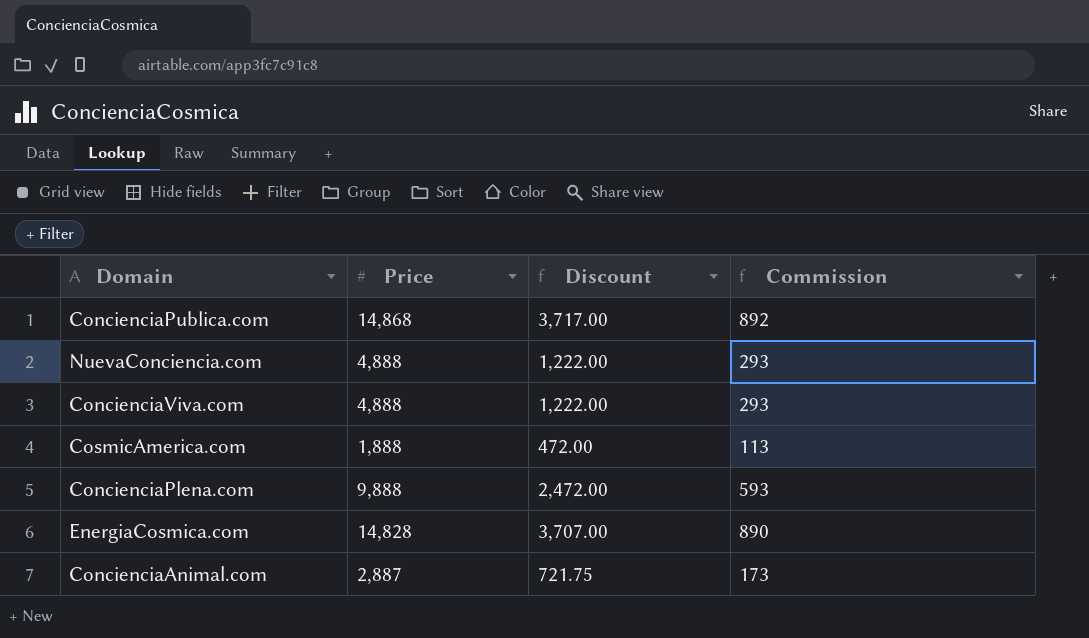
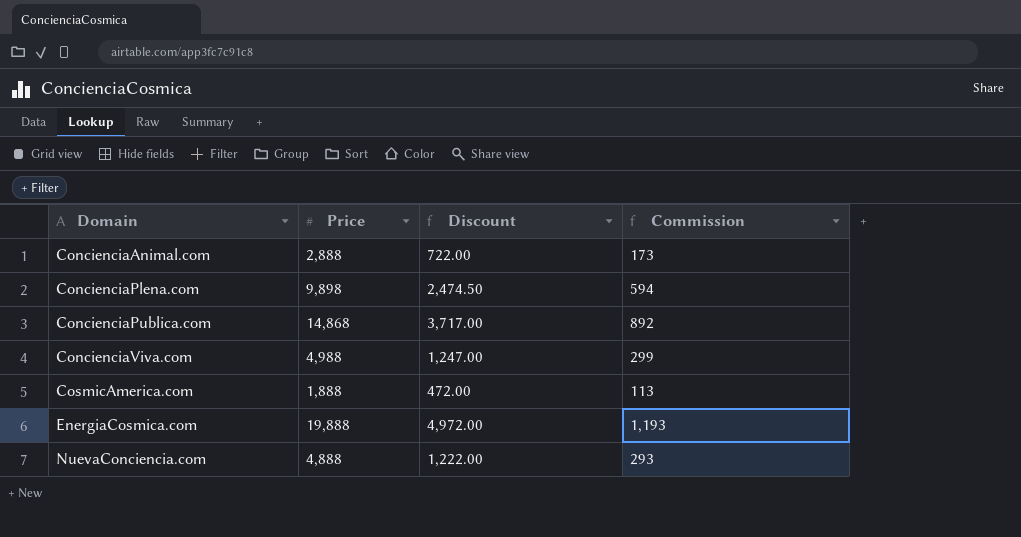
row order: none -> Domain ascending
ConcienciaAnimal.com | Price: 2,887 -> 2,888
ConcienciaAnimal.com | Discount: 721.75 -> 722.00
ConcienciaPlena.com | Price: 9,888 -> 9,898
ConcienciaPlena.com | Discount: 2,472.00 -> 2,474.50
ConcienciaPlena.com | Commission: 593 -> 594
ConcienciaViva.com | Price: 4,888 -> 4,988
ConcienciaViva.com | Discount: 1,222.00 -> 1,247.00
ConcienciaViva.com | Commission: 293 -> 299
EnergiaCosmica.com | Price: 14,828 -> 19,888
EnergiaCosmica.com | Discount: 3,707.00 -> 4,972.00
EnergiaCosmica.com | Commission: 890 -> 1,193

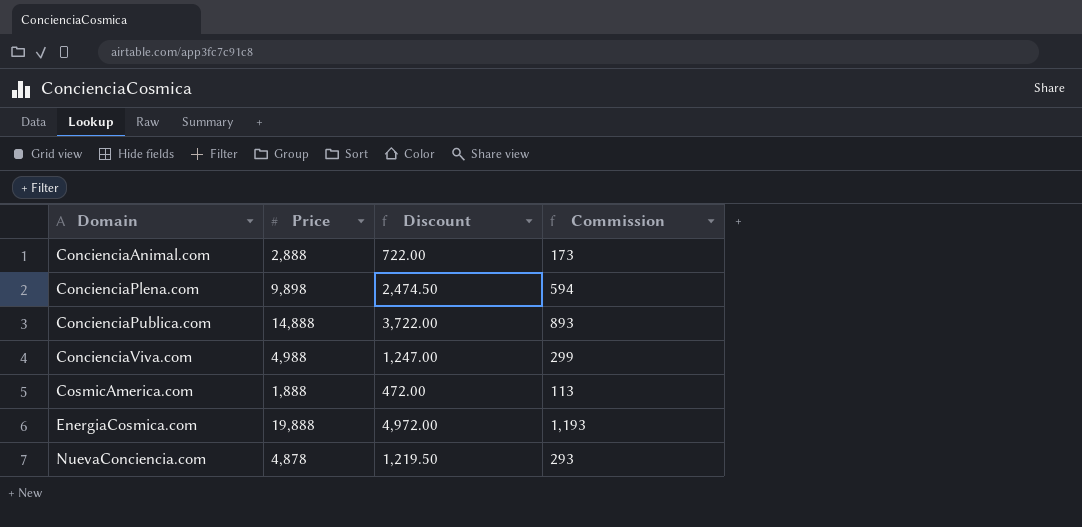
ConcienciaPublica.com | Price: 14,868 -> 14,888
ConcienciaPublica.com | Discount: 3,717.00 -> 3,722.00
ConcienciaPublica.com | Commission: 892 -> 893
NuevaConciencia.com | Price: 4,888 -> 4,878
NuevaConciencia.com | Discount: 1,222.00 -> 1,219.50

